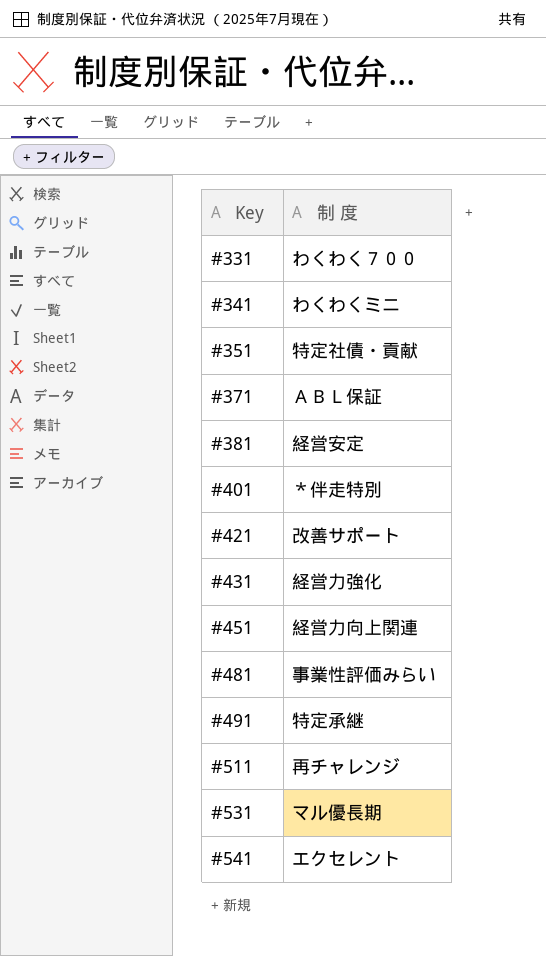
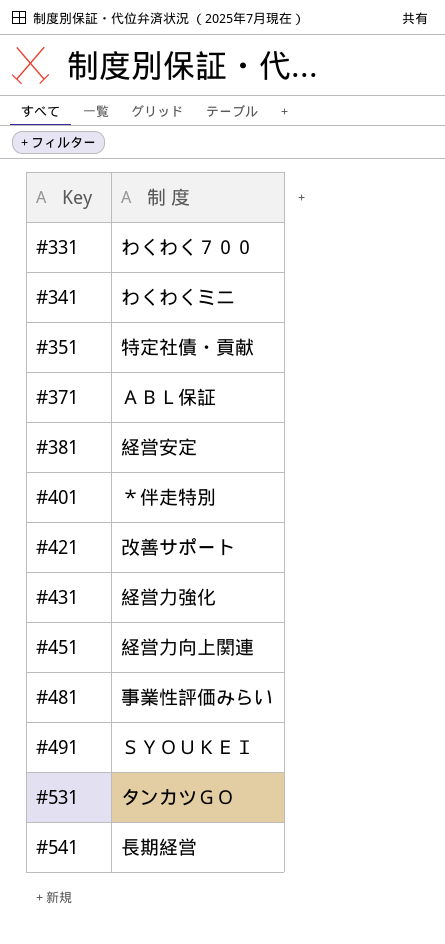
row #511: 再チャレンジ -> none
#491 | 制 度: 特定承継 -> ＳＹＯＵＫＥＩ
#531 | 制 度: マル優長期 -> タンカツＧＯ
#541 | 制 度: エクセレント -> 長期経営

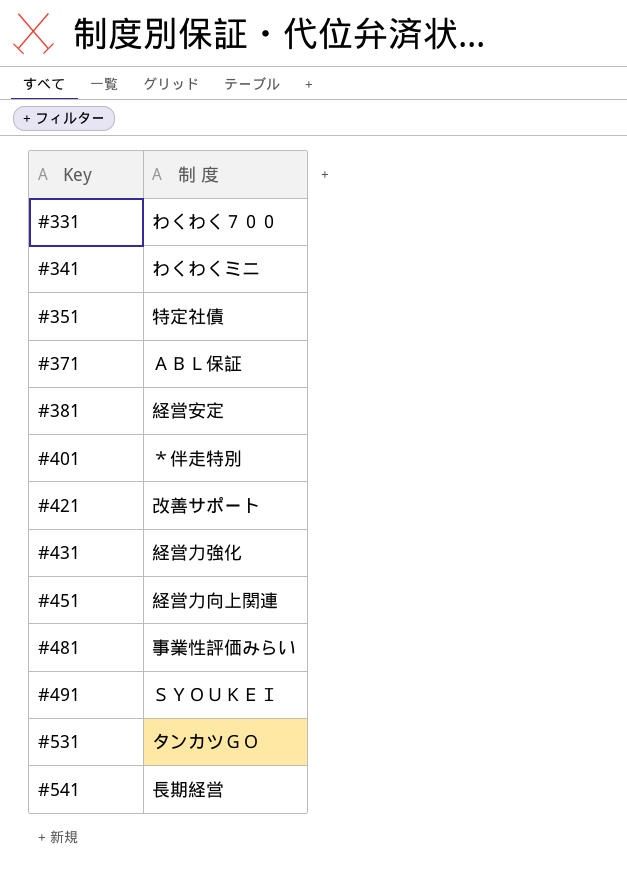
#351 | 制 度: 特定社債・貢献 -> 特定社債

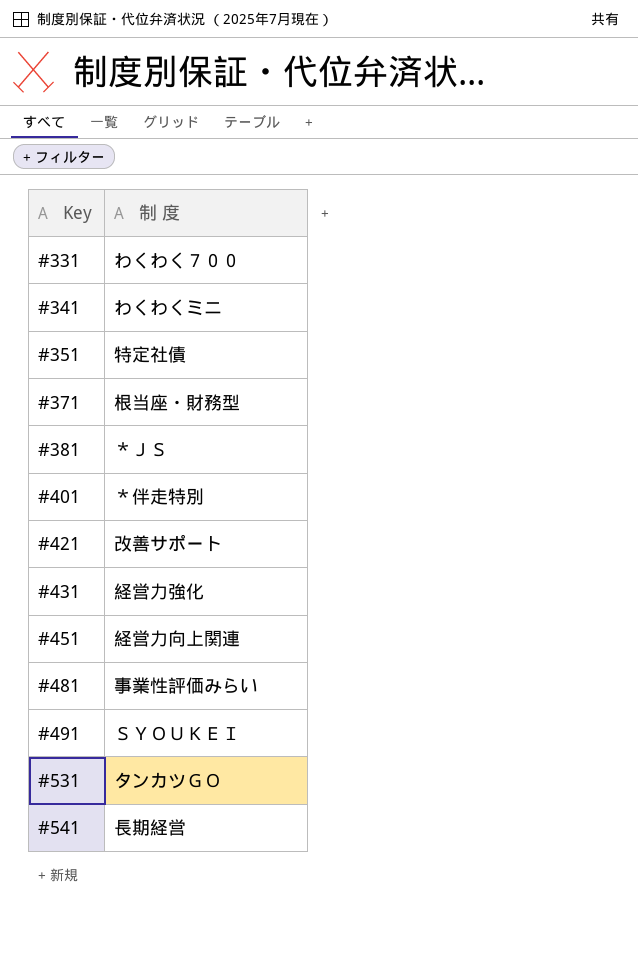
#371 | 制 度: ＡＢＬ保証 -> 根当座・財務型
#381 | 制 度: 経営安定 -> ＊ＪＳ

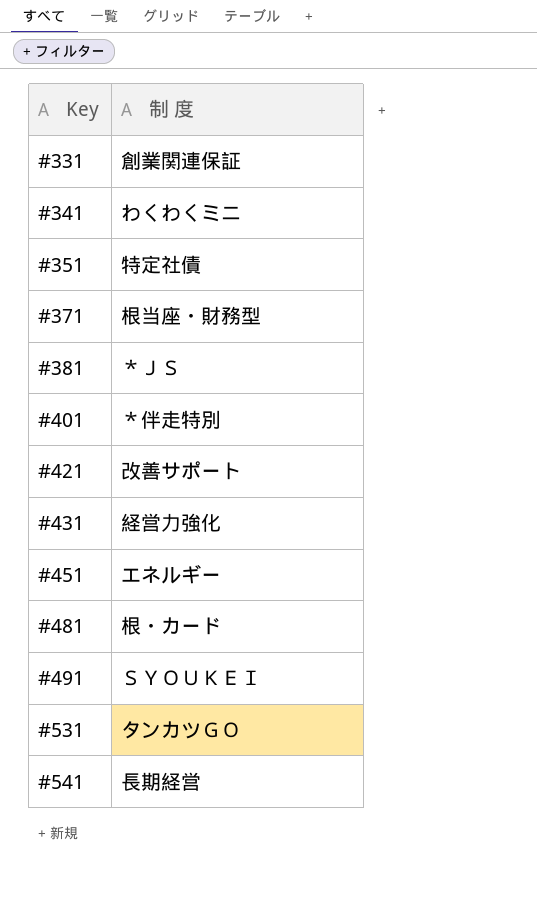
#331 | 制 度: わくわく７００ -> 創業関連保証
#451 | 制 度: 経営力向上関連 -> エネルギー
#481 | 制 度: 事業性評価みらい -> 根・カード

